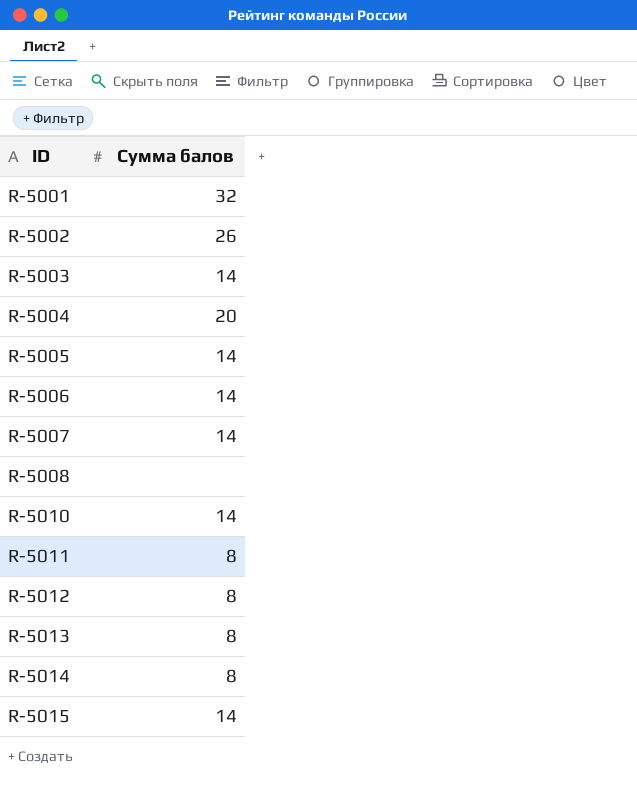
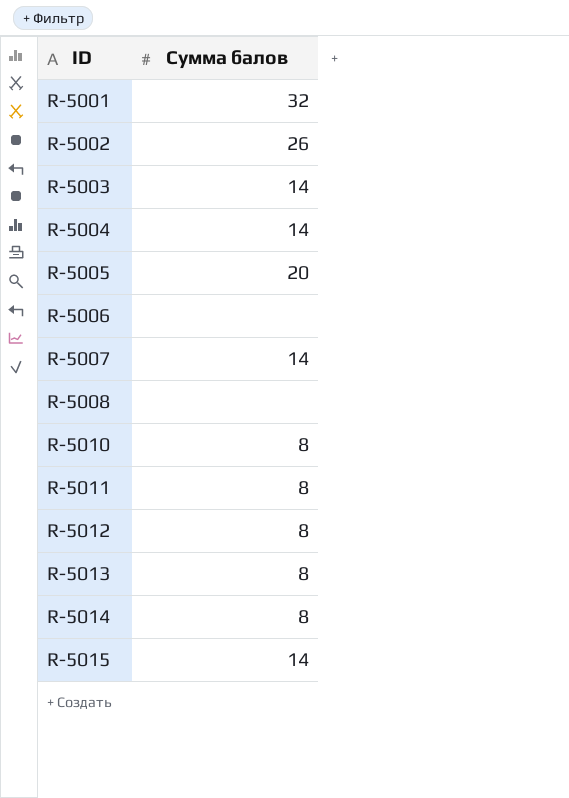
R-5004 | Сумма балов: 20 -> 14
R-5005 | Сумма балов: 14 -> 20
R-5006 | Сумма балов: 14 -> none
R-5010 | Сумма балов: 14 -> 8

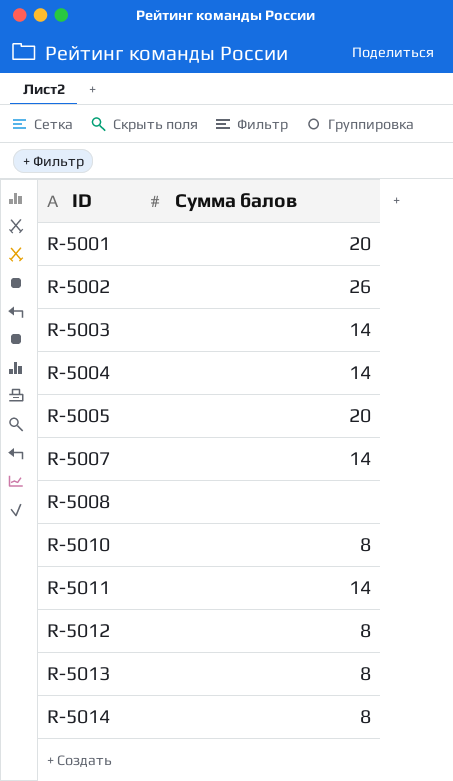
row R-5006: none -> none
row R-5015: 14 -> none
R-5001 | Сумма балов: 32 -> 20
R-5011 | Сумма балов: 8 -> 14

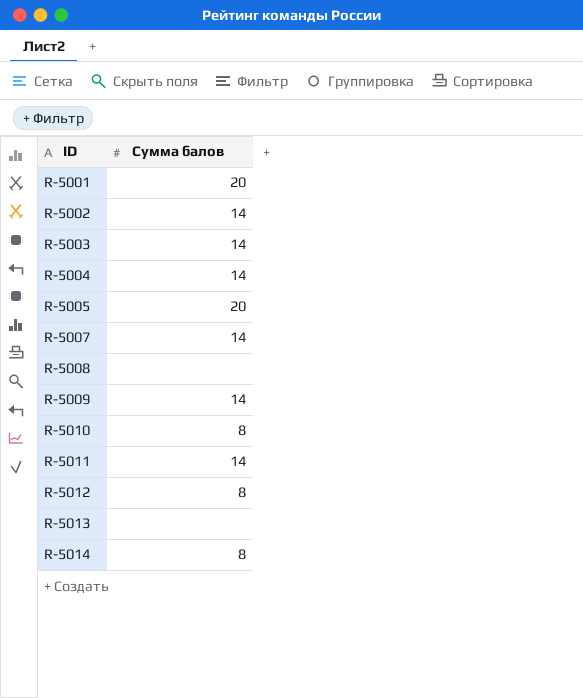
R-5002 | Сумма балов: 26 -> 14
row R-5009: none -> 14
R-5013 | Сумма балов: 8 -> none

